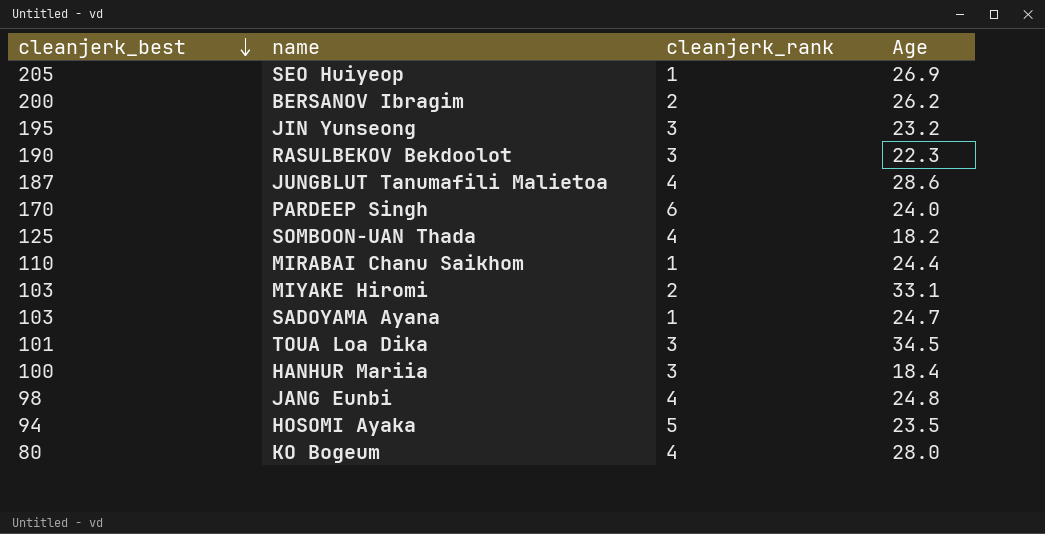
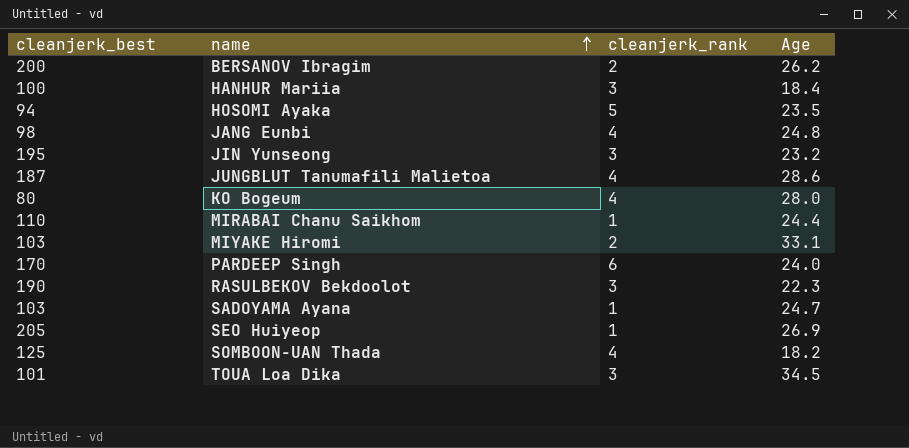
row order: cleanjerk_best descending -> name ascending

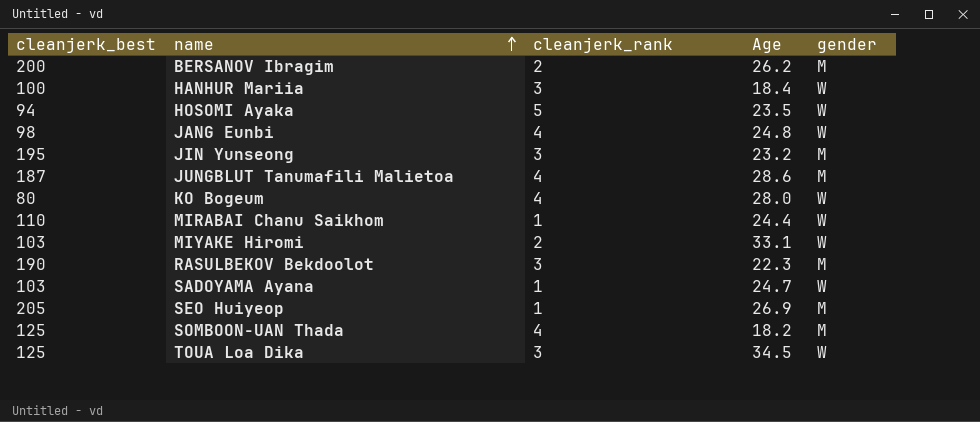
column gender | position: none -> 5
row PARDEEP Singh: 170 | 6 | 24.0 -> none
TOUA Loa Dika | cleanjerk_best: 101 -> 125

